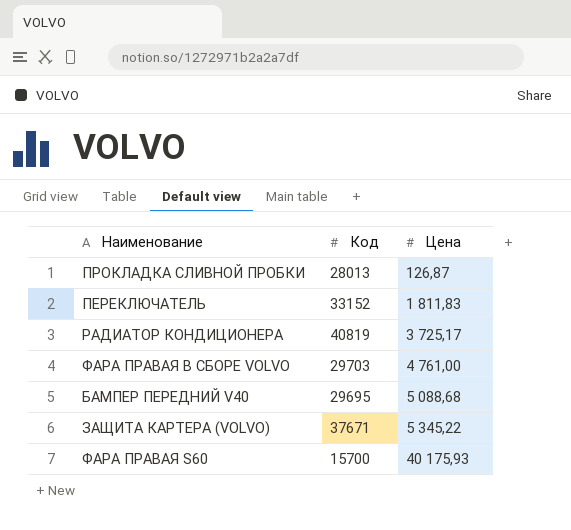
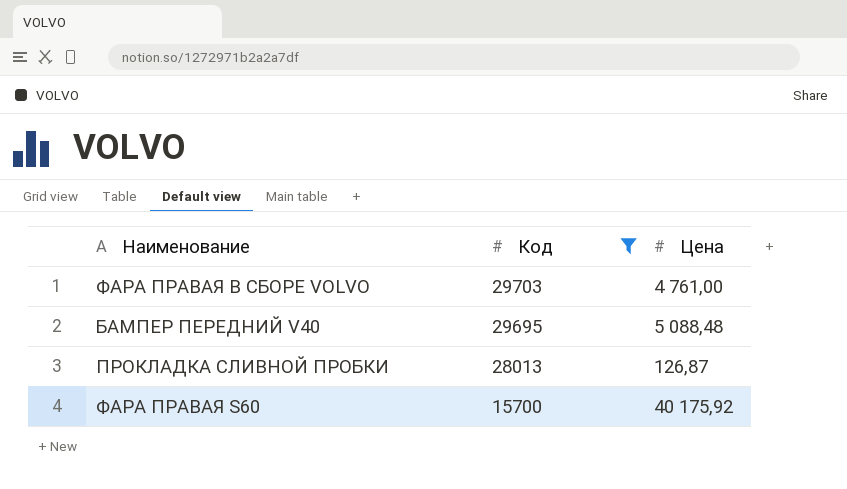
filter: none -> Код <= 29703
row order: Цена ascending -> Код descending
БАМПЕР ПЕРЕДНИЙ V40 | Цена: 5 088,68 -> 5 088,48
ФАРА ПРАВАЯ S60 | Цена: 40 175,93 -> 40 175,92

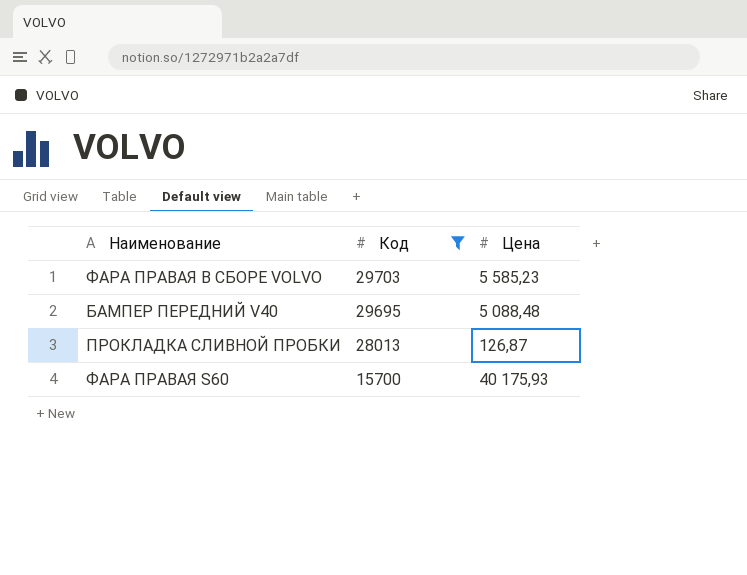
ФАРА ПРАВАЯ В СБОРЕ VOLVO | Цена: 4 761,00 -> 5 585,23
ФАРА ПРАВАЯ S60 | Цена: 40 175,92 -> 40 175,93

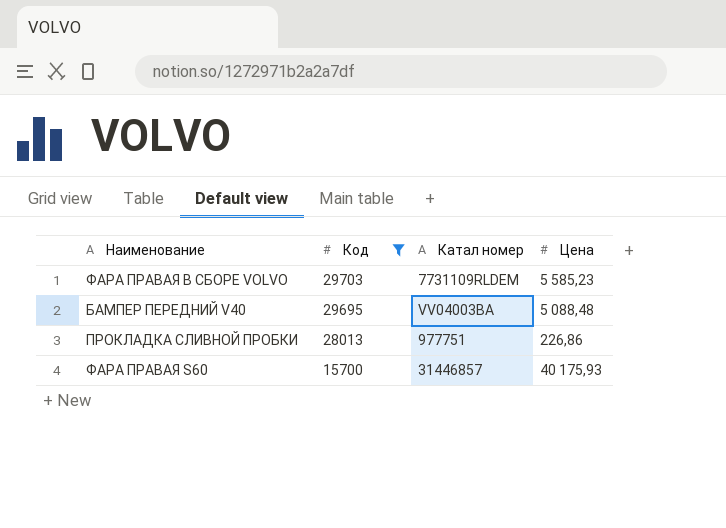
column Катал номер | position: none -> 3
ПРОКЛАДКА СЛИВНОЙ ПРОБКИ | Цена: 126,87 -> 226,86

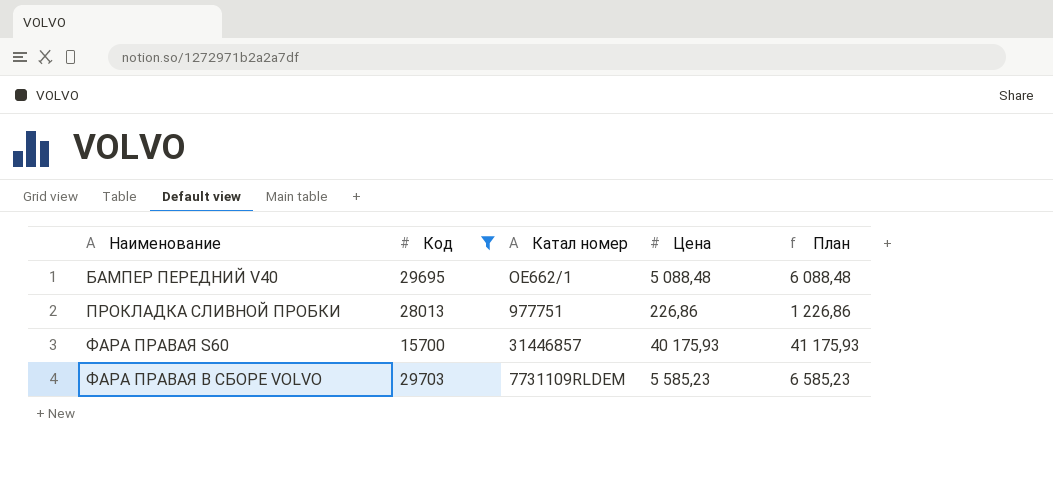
row order: Код descending -> Наименование ascending
column План | formula: none -> [Цена] + 1000
БАМПЕР ПЕРЕДНИЙ V40 | Катал номер: VV04003BA -> OE662/1

